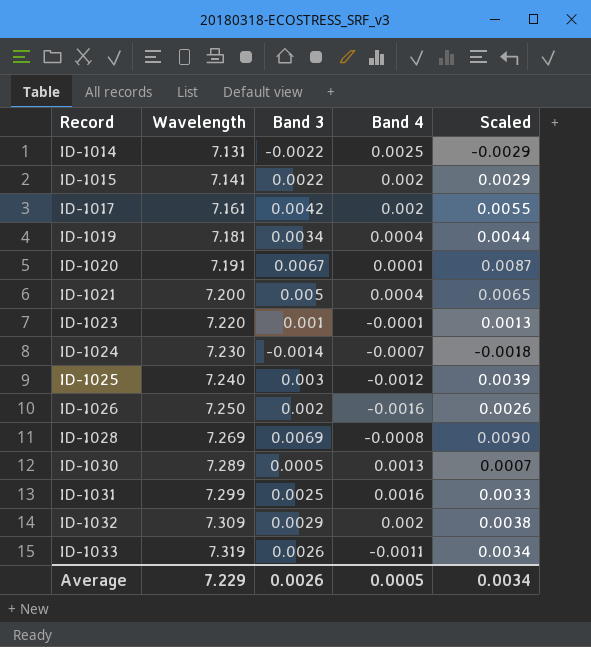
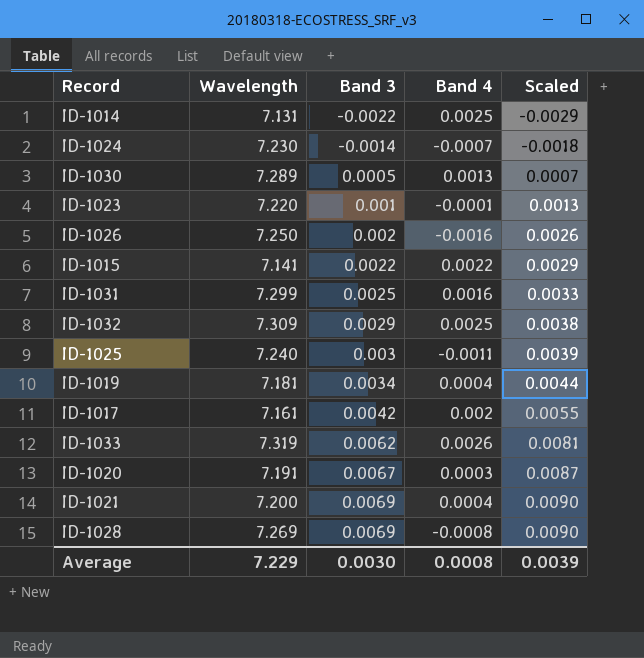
row order: Record ascending -> Band 3 ascending
ID-1015 | Band 4: 0.002 -> 0.0022
ID-1032 | Band 4: 0.002 -> 0.0025
ID-1025 | Band 4: -0.0012 -> -0.0011
ID-1033 | Band 3: 0.0026 -> 0.0062
ID-1033 | Band 4: -0.0011 -> 0.0026
ID-1033 | Scaled: 0.0034 -> 0.0081
ID-1020 | Band 4: 0.0001 -> 0.0003
ID-1021 | Band 3: 0.005 -> 0.0069
ID-1021 | Scaled: 0.0065 -> 0.0090
Average | Band 3: 0.0026 -> 0.0030
Average | Band 4: 0.0005 -> 0.0008
Average | Scaled: 0.0034 -> 0.0039

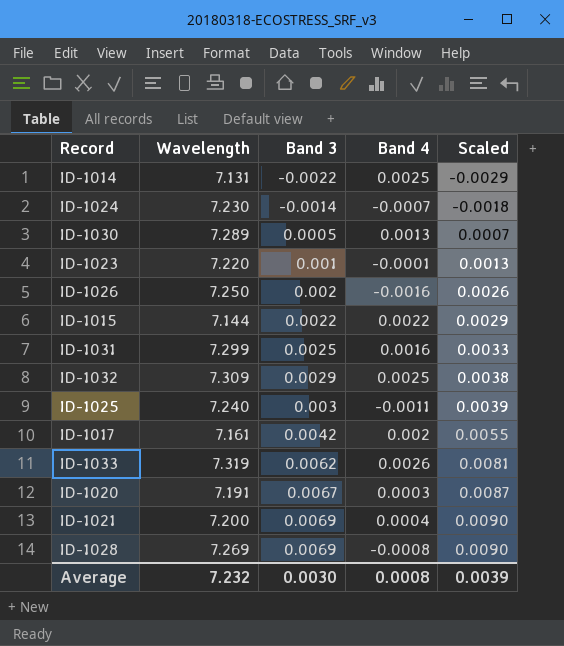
row ID-1019: 7.181 | 0.0034 | 0.0004 | 0.0044 -> none
ID-1015 | Wavelength: 7.141 -> 7.144
Average | Wavelength: 7.229 -> 7.232

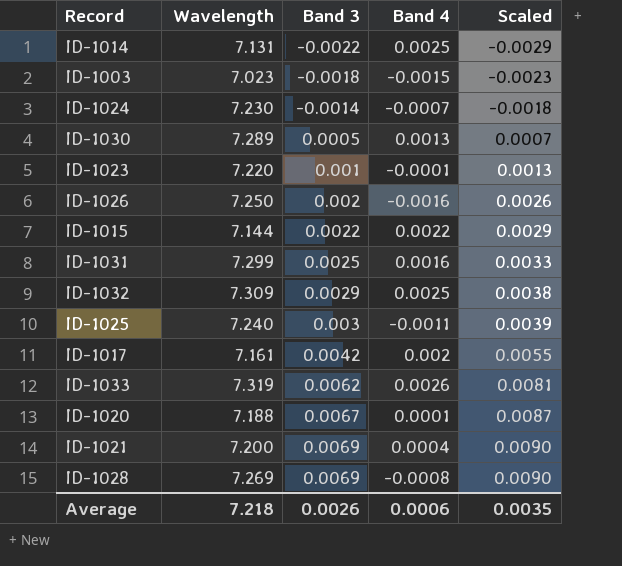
row ID-1003: none -> 7.023 | -0.0018 | -0.0015 | -0.0023
ID-1020 | Wavelength: 7.191 -> 7.188
ID-1020 | Band 4: 0.0003 -> 0.0001
Average | Wavelength: 7.232 -> 7.218
Average | Band 3: 0.0030 -> 0.0026
Average | Band 4: 0.0008 -> 0.0006
Average | Scaled: 0.0039 -> 0.0035

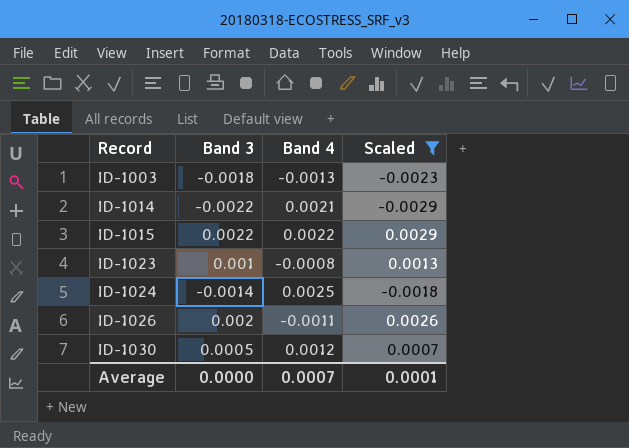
filter: none -> Scaled <= 0.0029
row order: Band 3 ascending -> Record ascending
column Wavelength | position: 2 -> none
ID-1003 | Band 4: -0.0015 -> -0.0013
ID-1014 | Band 4: 0.0025 -> 0.0021
ID-1023 | Band 4: -0.0001 -> -0.0008
ID-1024 | Band 4: -0.0007 -> 0.0025
ID-1026 | Band 4: -0.0016 -> -0.0011
ID-1030 | Band 4: 0.0013 -> 0.0012
Average | Band 3: 0.0026 -> 0.0000
Average | Band 4: 0.0006 -> 0.0007
Average | Scaled: 0.0035 -> 0.0001

